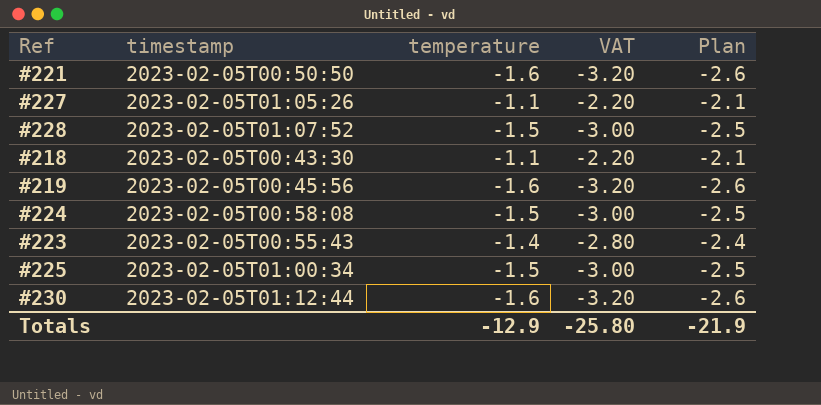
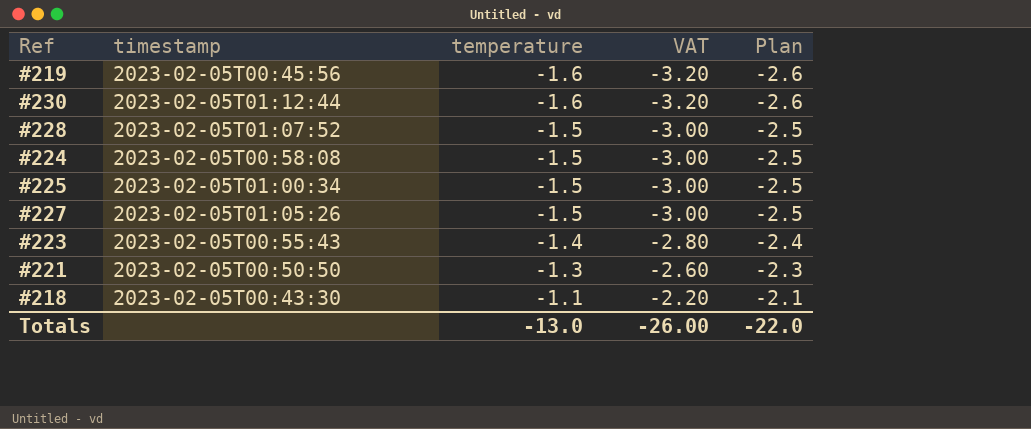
row order: none -> temperature ascending
#227 | temperature: -1.1 -> -1.5
#227 | VAT: -2.20 -> -3.00
#227 | Plan: -2.1 -> -2.5
#221 | temperature: -1.6 -> -1.3
#221 | VAT: -3.20 -> -2.60
#221 | Plan: -2.6 -> -2.3
Totals | temperature: -12.9 -> -13.0
Totals | VAT: -25.80 -> -26.00
Totals | Plan: -21.9 -> -22.0

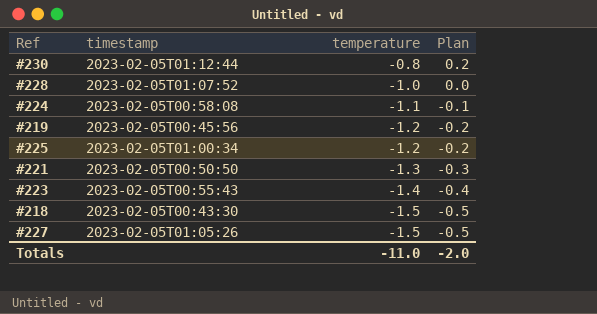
row order: temperature ascending -> temperature descending
column VAT | formula: [temperature] * 2 -> none
column Plan | formula: [temperature] - 1 -> [temperature] + 1
#230 | temperature: -1.6 -> -0.8
#228 | temperature: -1.5 -> -1.0
#224 | temperature: -1.5 -> -1.1
#219 | temperature: -1.6 -> -1.2
#225 | temperature: -1.5 -> -1.2
#218 | temperature: -1.1 -> -1.5
Totals | temperature: -13.0 -> -11.0
Totals | Plan: -22.0 -> -2.0

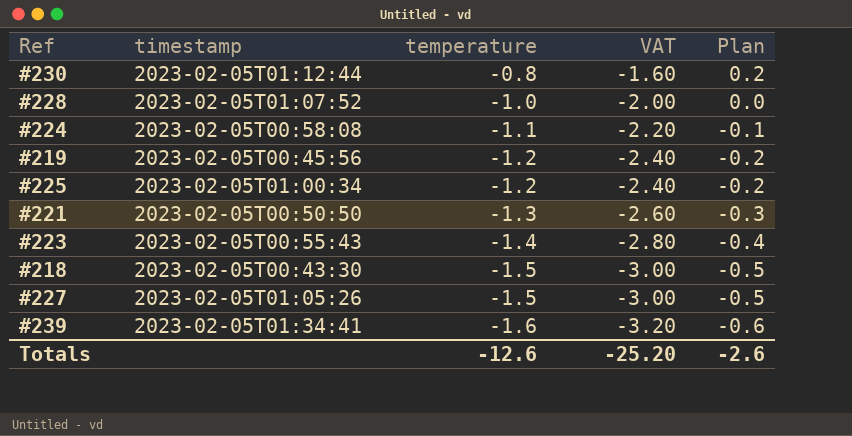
column VAT | formula: none -> [temperature] * 2
row #239: none -> 2023-02-05T01:34:41 | -1.6 | -3.20 | -0.6
Totals | temperature: -11.0 -> -12.6
Totals | Plan: -2.0 -> -2.6

